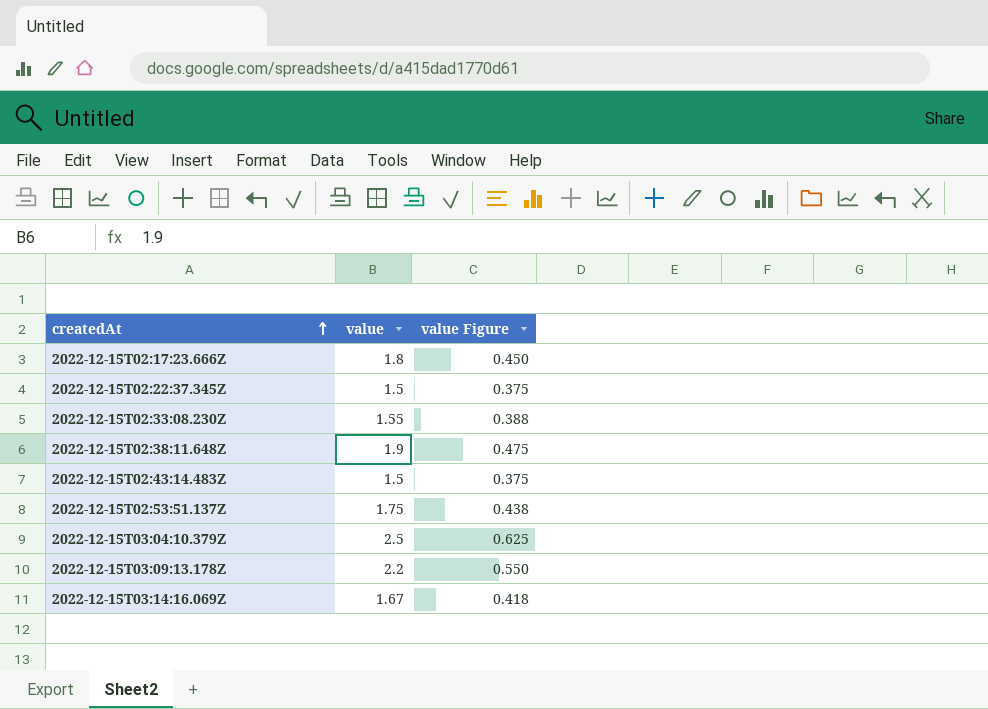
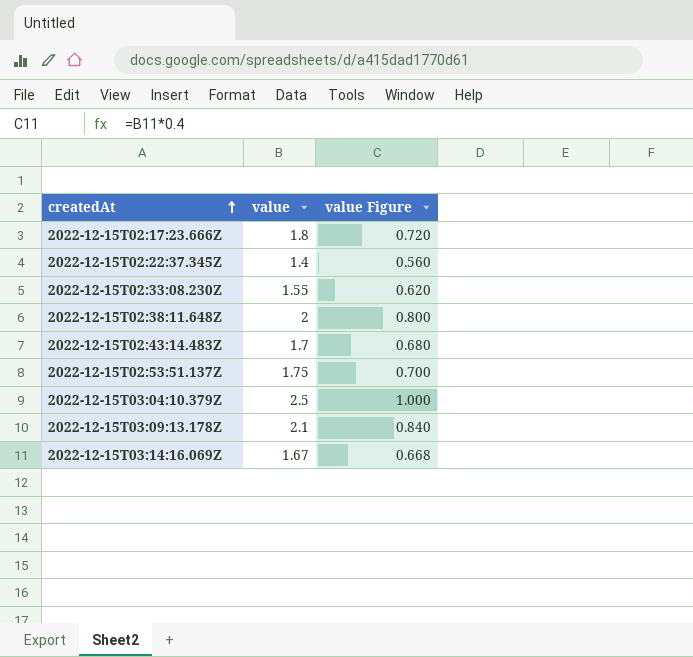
column value Figure | formula: [value] * 0.25 -> [value] * 0.4
2022-12-15T02:22:37.345Z | value: 1.5 -> 1.4
2022-12-15T02:38:11.648Z | value: 1.9 -> 2
2022-12-15T02:43:14.483Z | value: 1.5 -> 1.7
2022-12-15T03:09:13.178Z | value: 2.2 -> 2.1

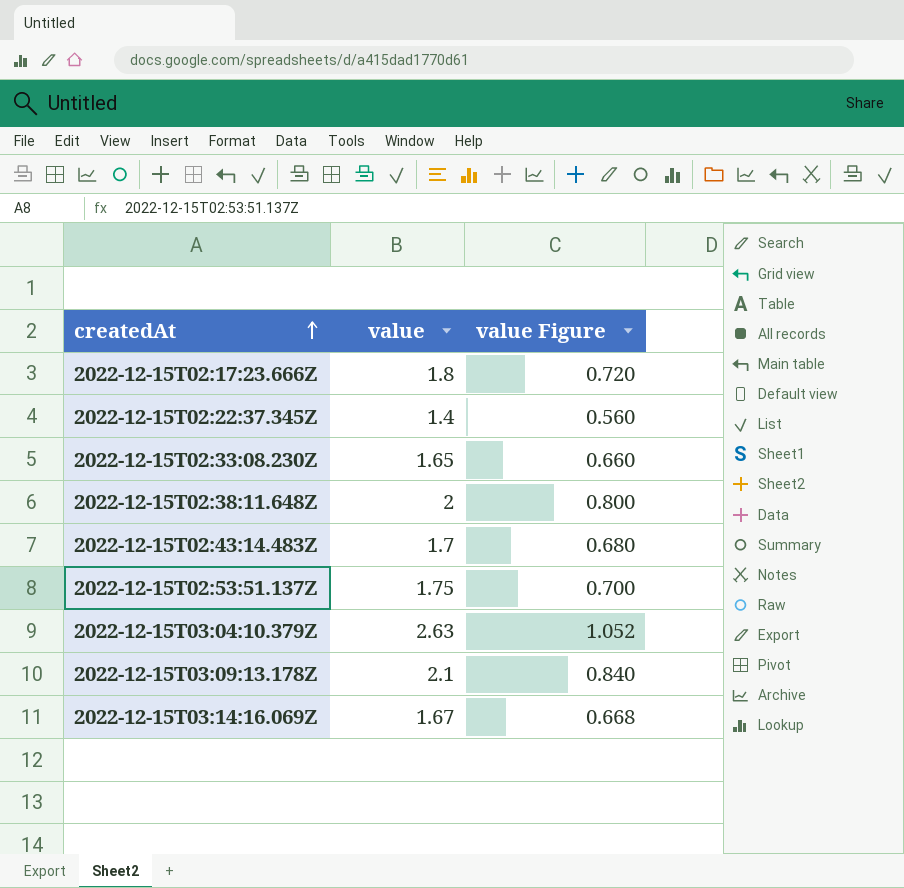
2022-12-15T02:33:08.230Z | value: 1.55 -> 1.65
2022-12-15T02:33:08.230Z | value Figure: 0.620 -> 0.660
2022-12-15T03:04:10.379Z | value: 2.5 -> 2.63
2022-12-15T03:04:10.379Z | value Figure: 1.000 -> 1.052

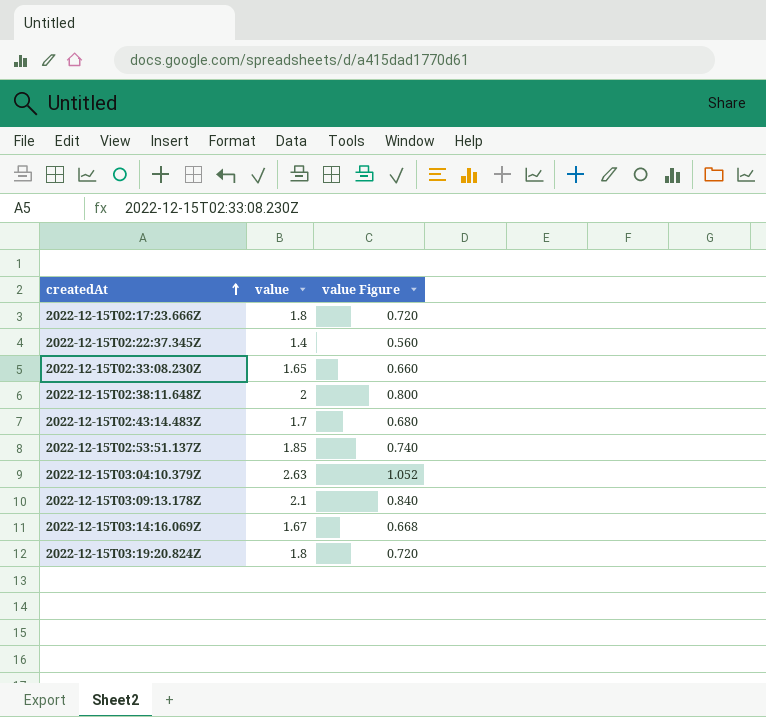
2022-12-15T02:53:51.137Z | value: 1.75 -> 1.85
2022-12-15T02:53:51.137Z | value Figure: 0.700 -> 0.740
row 2022-12-15T03:19:20.824Z: none -> 1.8 | 0.720

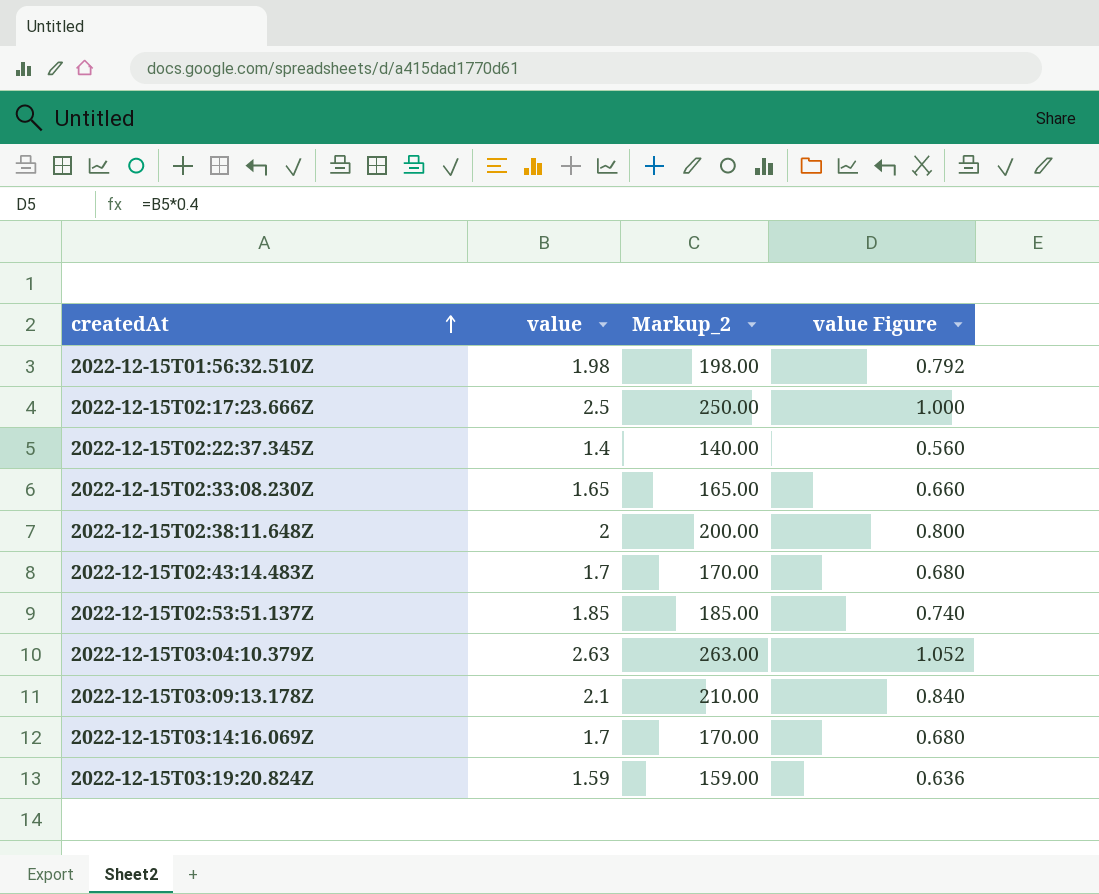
column Markup_2 | formula: none -> [value] * 100
row 2022-12-15T01:56:32.510Z: none -> 1.98 | 198.00 | 0.792
2022-12-15T02:17:23.666Z | value: 1.8 -> 2.5
2022-12-15T02:17:23.666Z | value Figure: 0.720 -> 1.000
2022-12-15T03:14:16.069Z | value: 1.67 -> 1.7
2022-12-15T03:14:16.069Z | value Figure: 0.668 -> 0.680
2022-12-15T03:19:20.824Z | value: 1.8 -> 1.59
2022-12-15T03:19:20.824Z | value Figure: 0.720 -> 0.636

